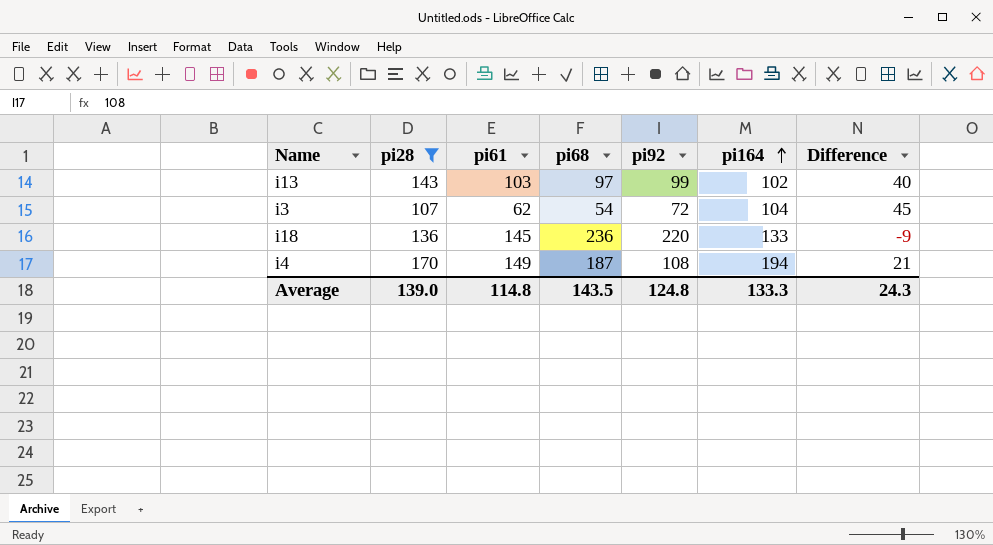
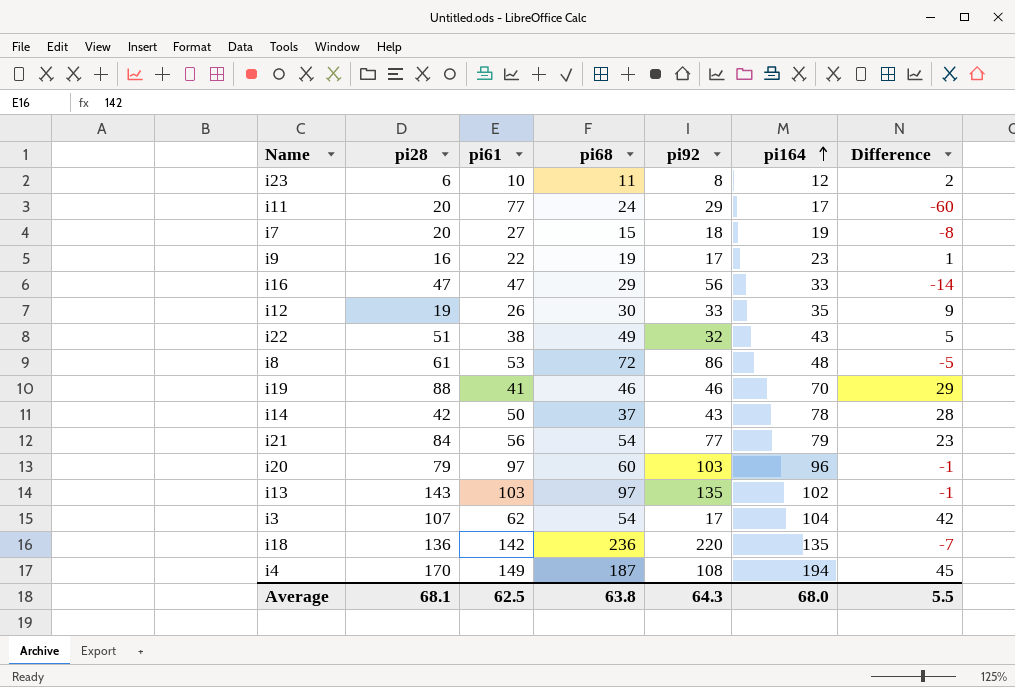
filter: pi28 >= 107 -> none
column Difference | formula: [pi28] - [pi61] -> [pi164] - [pi61]
i13 | pi92: 99 -> 135
i3 | pi92: 72 -> 17
i18 | pi61: 145 -> 142
i18 | pi164: 133 -> 135
Average | pi28: 139.0 -> 68.1
Average | pi61: 114.8 -> 62.5
Average | pi68: 143.5 -> 63.8
Average | pi92: 124.8 -> 64.3
Average | pi164: 133.3 -> 68.0
Average | Difference: 24.3 -> 5.5

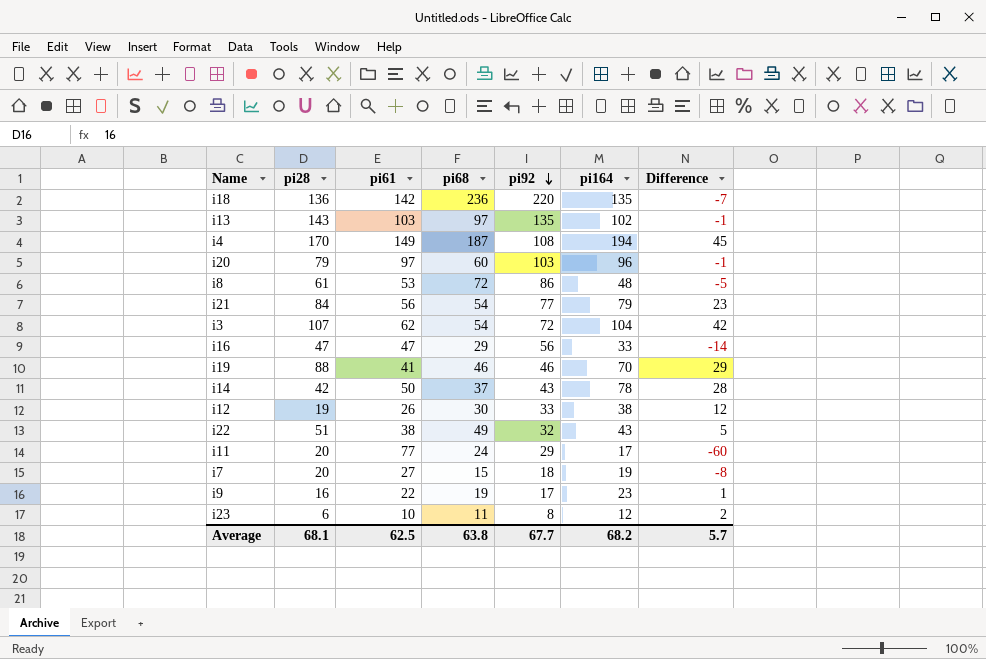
row order: pi164 ascending -> pi92 descending
i3 | pi92: 17 -> 72
i12 | pi164: 35 -> 38
i12 | Difference: 9 -> 12
Average | pi92: 64.3 -> 67.7
Average | pi164: 68.0 -> 68.2
Average | Difference: 5.5 -> 5.7

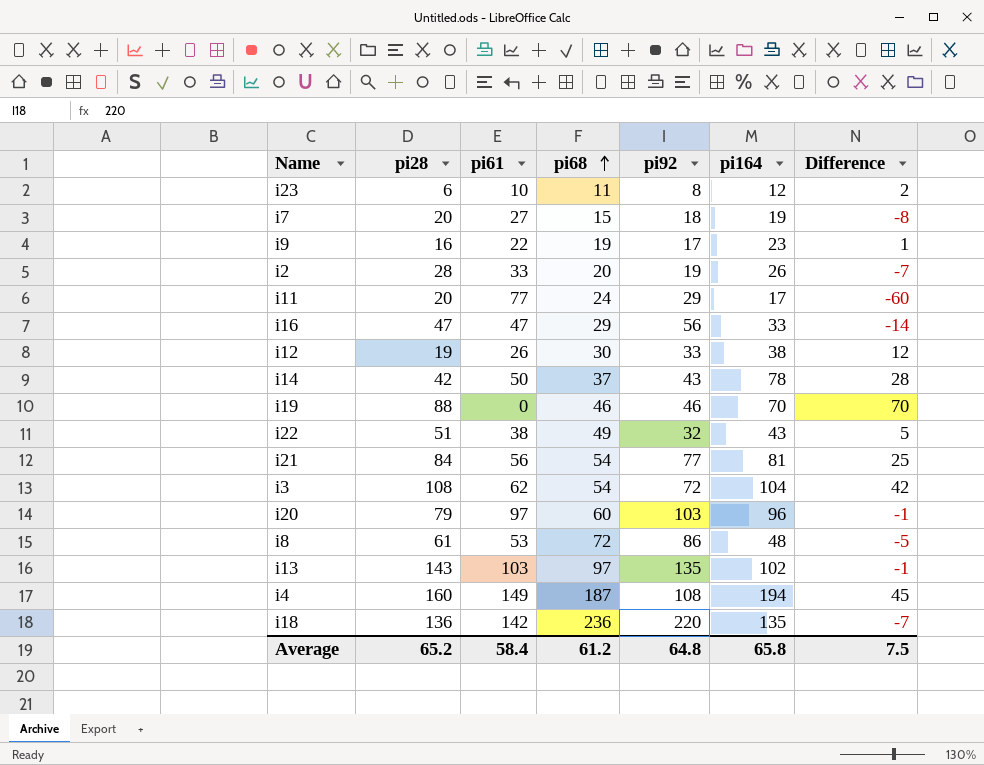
row order: pi92 descending -> pi68 ascending
row i2: none -> 28 | 33 | 20 | 19 | 26 | -7
i19 | pi61: 41 -> 0
i19 | Difference: 29 -> 70
i21 | pi164: 79 -> 81
i21 | Difference: 23 -> 25
i3 | pi28: 107 -> 108
i4 | pi28: 170 -> 160
Average | pi28: 68.1 -> 65.2
Average | pi61: 62.5 -> 58.4
Average | pi68: 63.8 -> 61.2
Average | pi92: 67.7 -> 64.8
Average | pi164: 68.2 -> 65.8
Average | Difference: 5.7 -> 7.5

